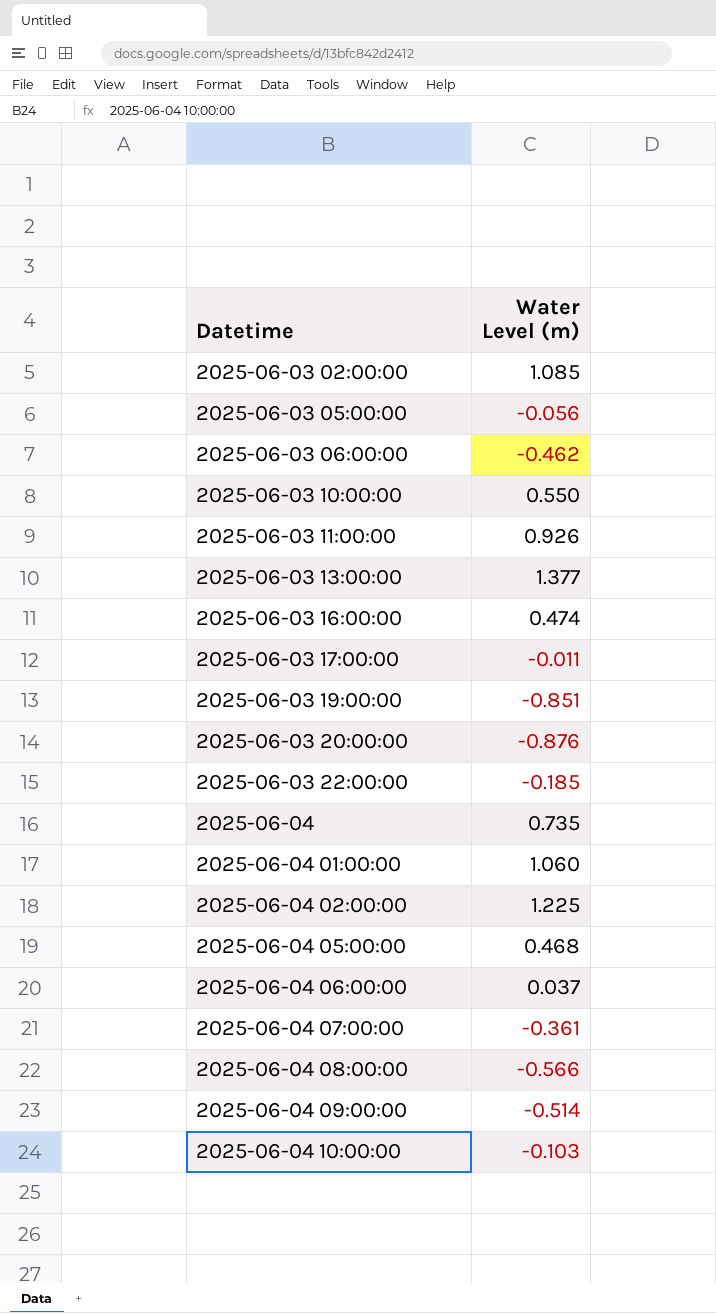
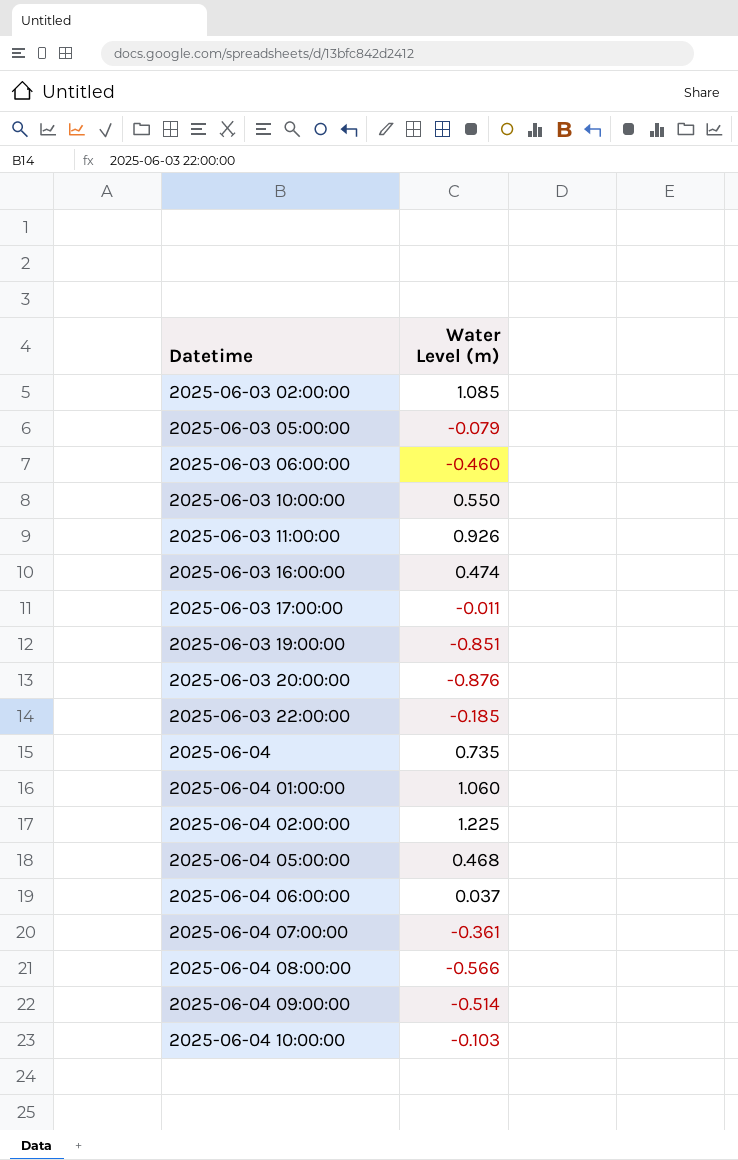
row 2025-06-03 13:00:00: 1.377 -> none
2025-06-03 05:00:00 | Water Level (m): -0.056 -> -0.079
2025-06-03 06:00:00 | Water Level (m): -0.462 -> -0.460

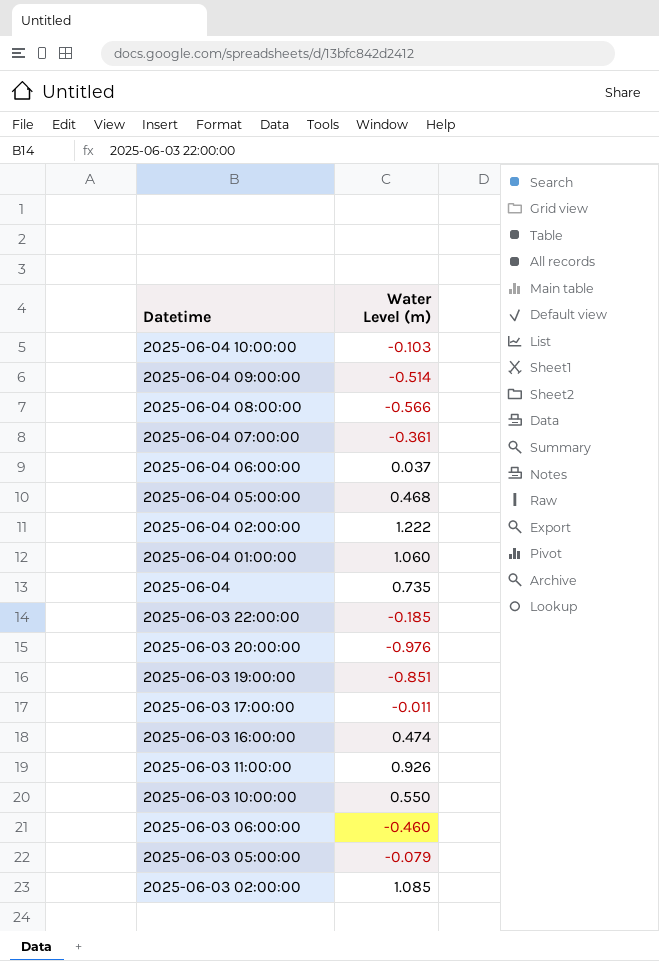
row order: Datetime ascending -> Datetime descending
2025-06-04 02:00:00 | Water Level (m): 1.225 -> 1.222
2025-06-03 20:00:00 | Water Level (m): -0.876 -> -0.976

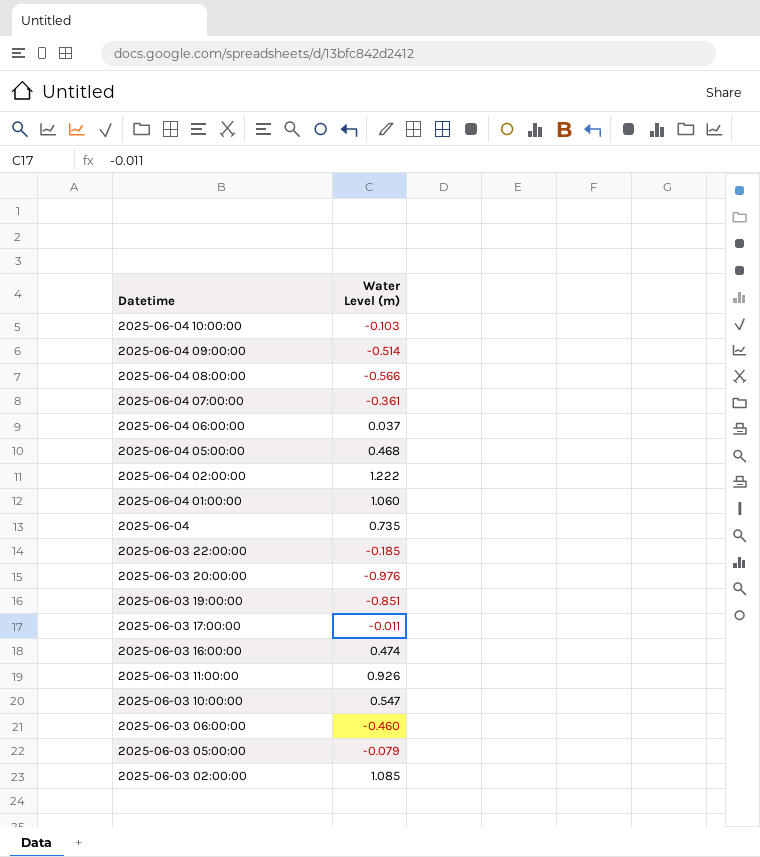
2025-06-03 10:00:00 | Water Level (m): 0.550 -> 0.547

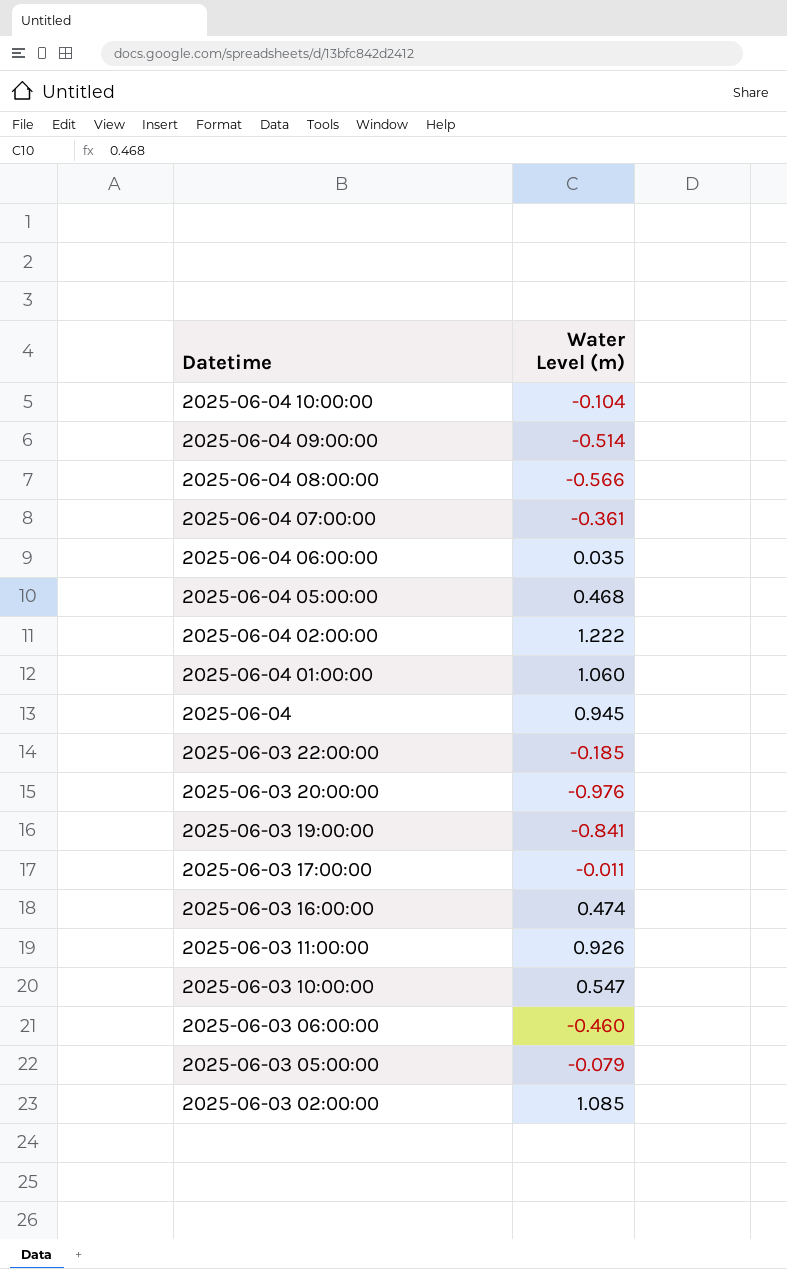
2025-06-04 10:00:00 | Water Level (m): -0.103 -> -0.104
2025-06-04 06:00:00 | Water Level (m): 0.037 -> 0.035
2025-06-04 | Water Level (m): 0.735 -> 0.945
2025-06-03 19:00:00 | Water Level (m): -0.851 -> -0.841

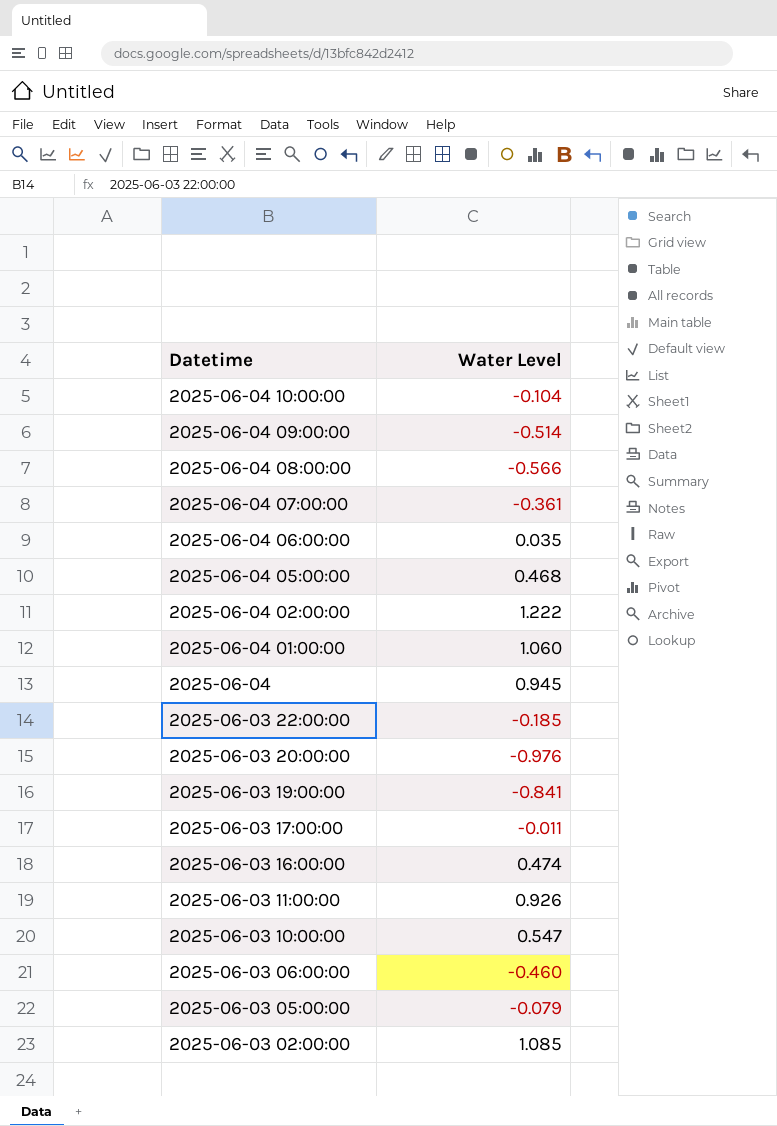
column name: Water Level (m) -> Water Level

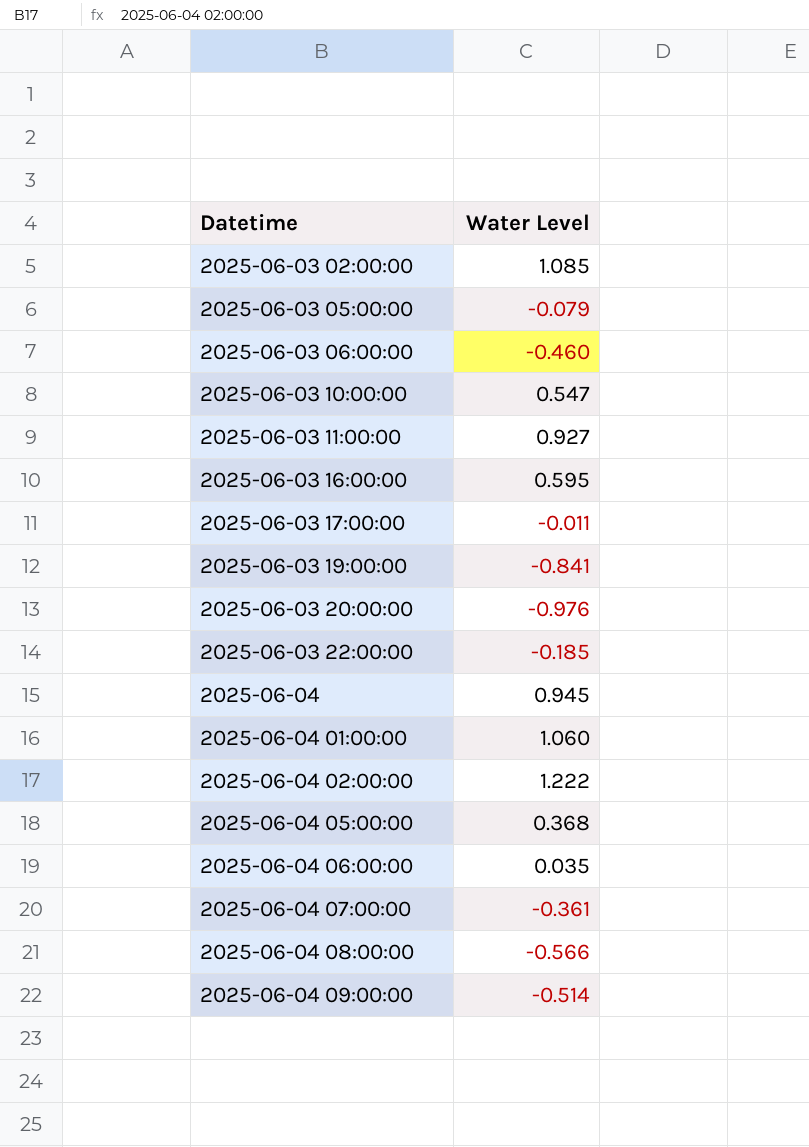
row order: Datetime descending -> Datetime ascending
row 2025-06-04 10:00:00: -0.104 -> none
2025-06-03 11:00:00 | Water Level: 0.926 -> 0.927
2025-06-03 16:00:00 | Water Level: 0.474 -> 0.595
2025-06-04 05:00:00 | Water Level: 0.468 -> 0.368

